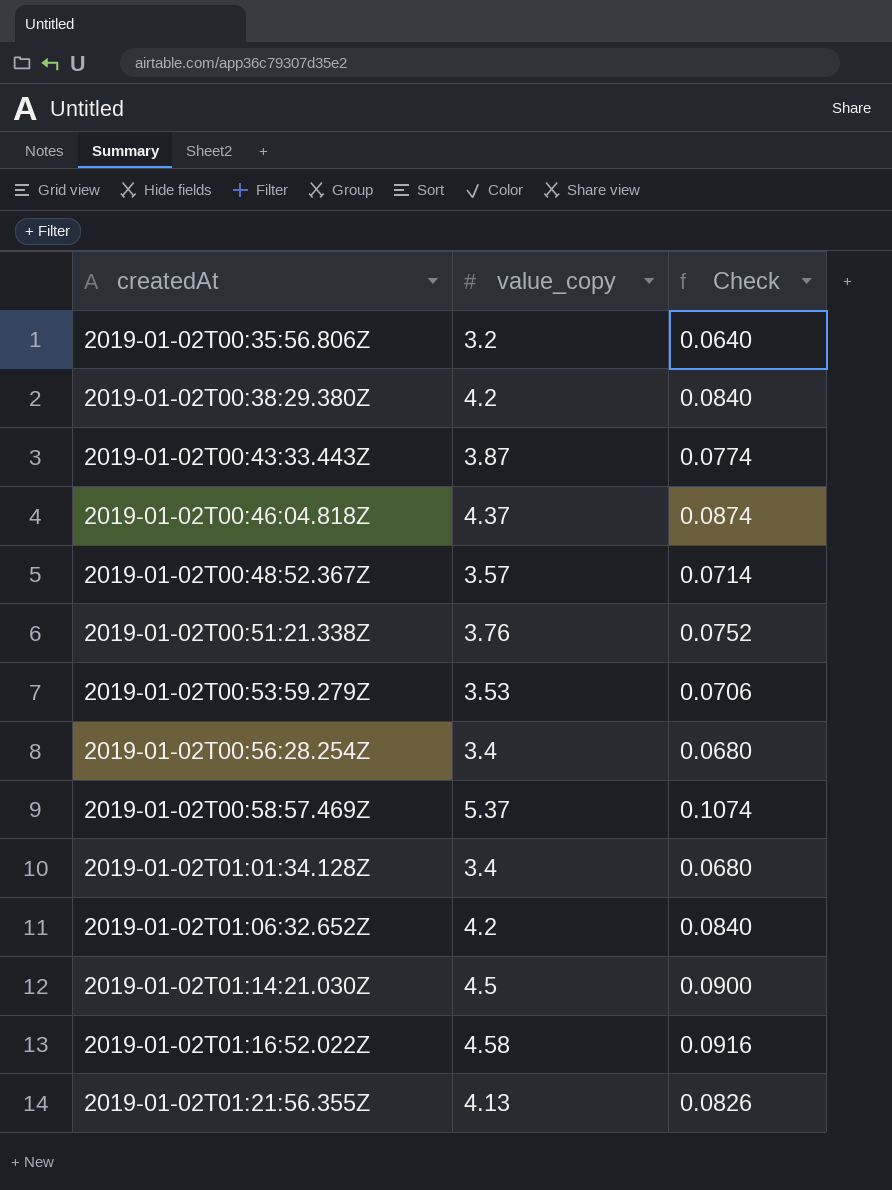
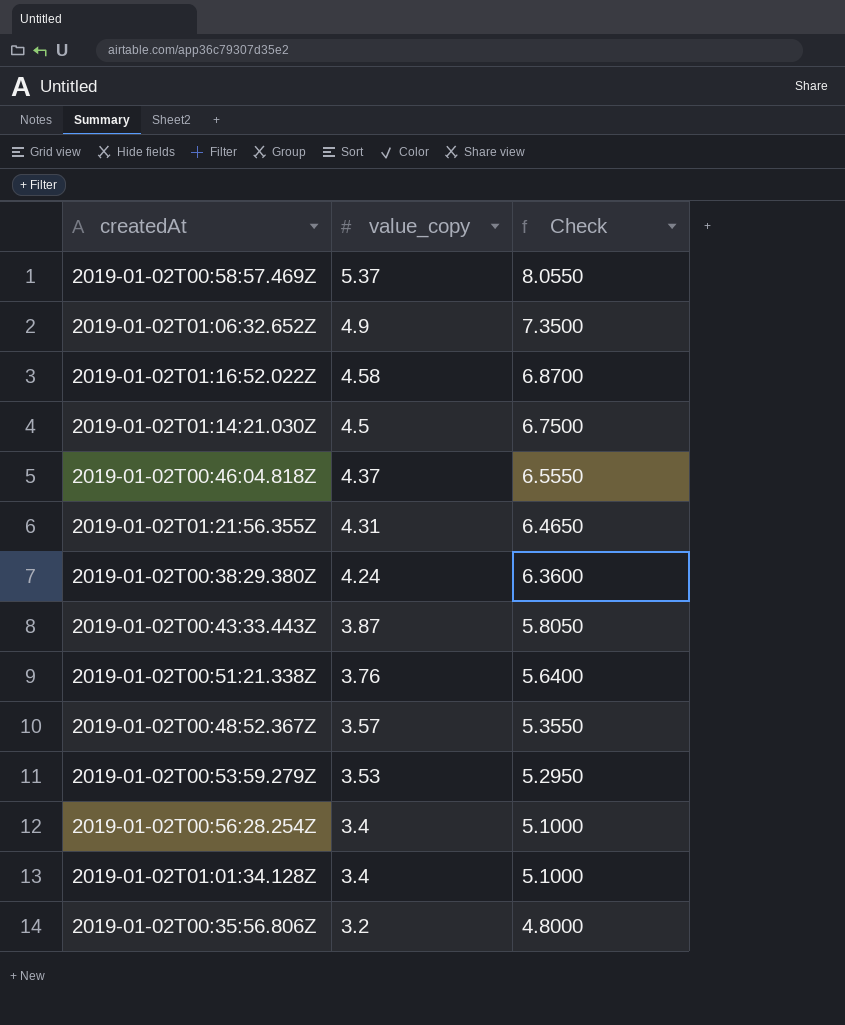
row order: createdAt ascending -> value_copy descending
column Check | formula: [value_copy] * 0.02 -> [value_copy] * 1.5
2019-01-02T01:06:32.652Z | value_copy: 4.2 -> 4.9
2019-01-02T01:21:56.355Z | value_copy: 4.13 -> 4.31
2019-01-02T00:38:29.380Z | value_copy: 4.2 -> 4.24

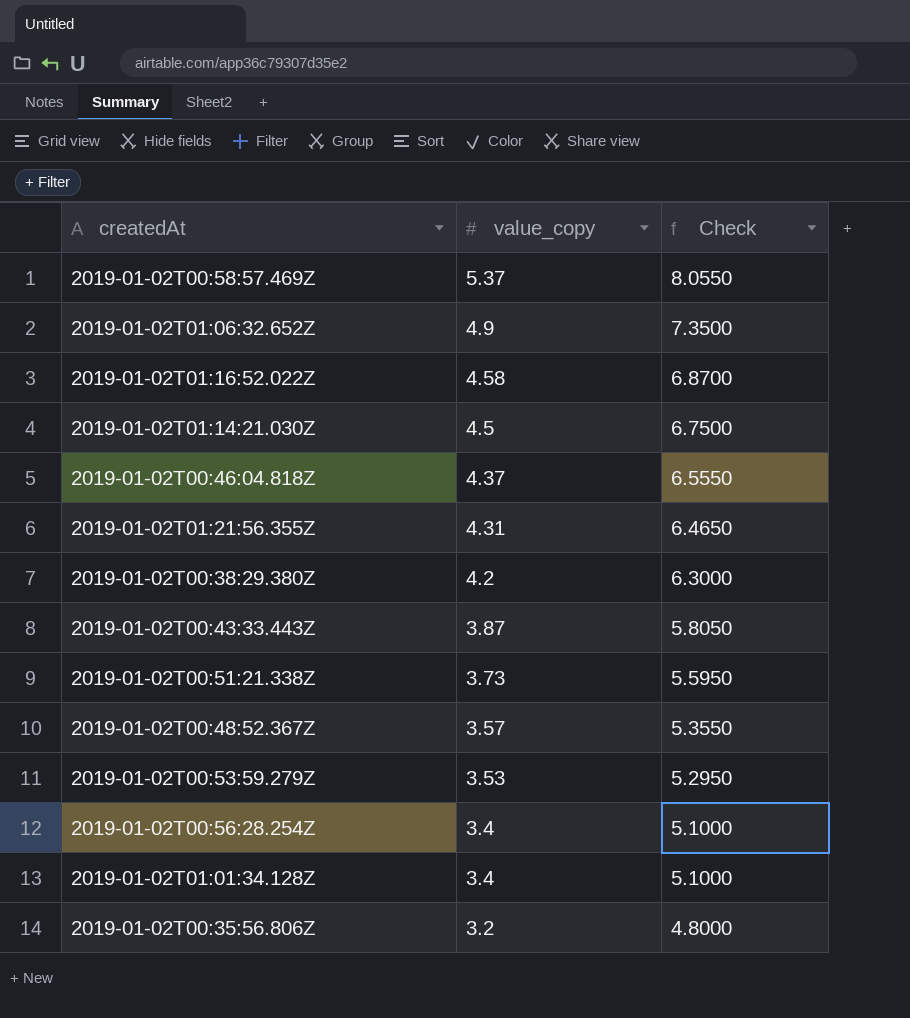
2019-01-02T00:38:29.380Z | value_copy: 4.24 -> 4.2
2019-01-02T00:38:29.380Z | Check: 6.3600 -> 6.3000
2019-01-02T00:51:21.338Z | value_copy: 3.76 -> 3.73
2019-01-02T00:51:21.338Z | Check: 5.6400 -> 5.5950

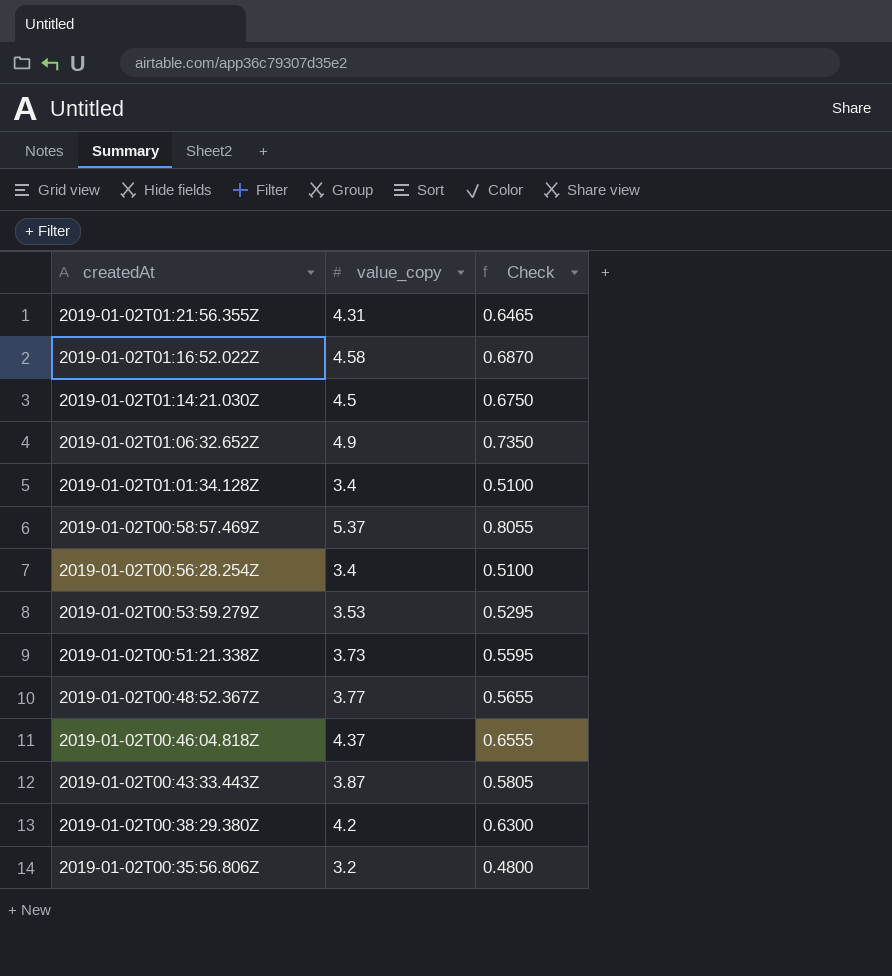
row order: value_copy descending -> createdAt descending
column Check | formula: [value_copy] * 1.5 -> [value_copy] * 0.15
2019-01-02T00:48:52.367Z | value_copy: 3.57 -> 3.77

